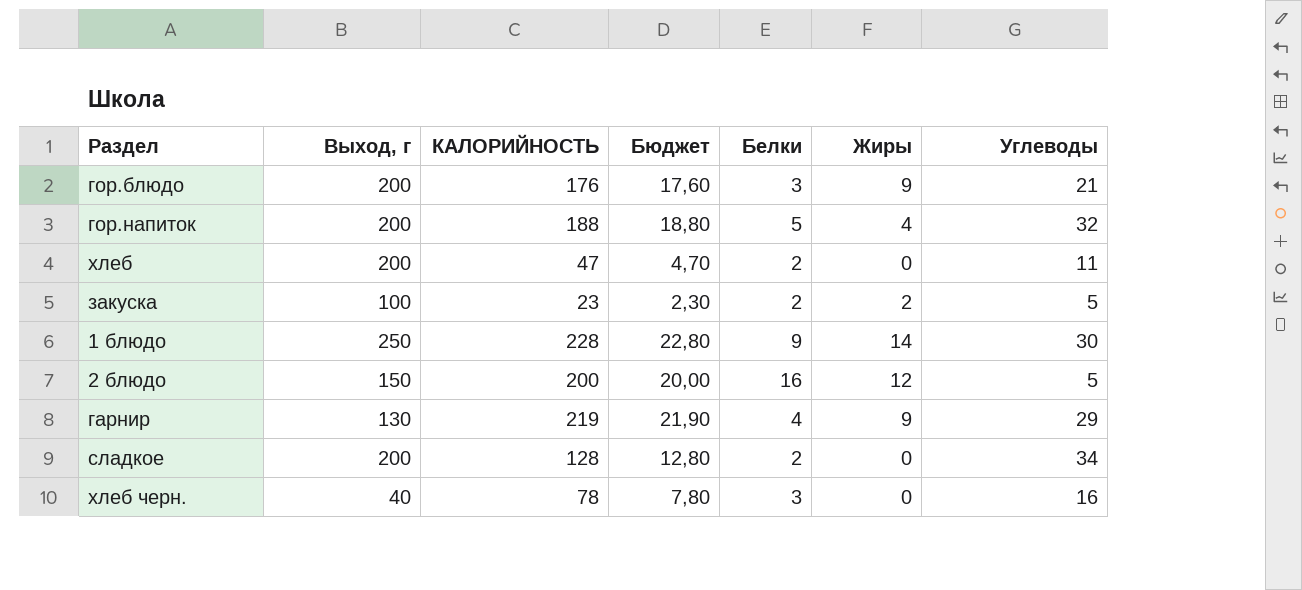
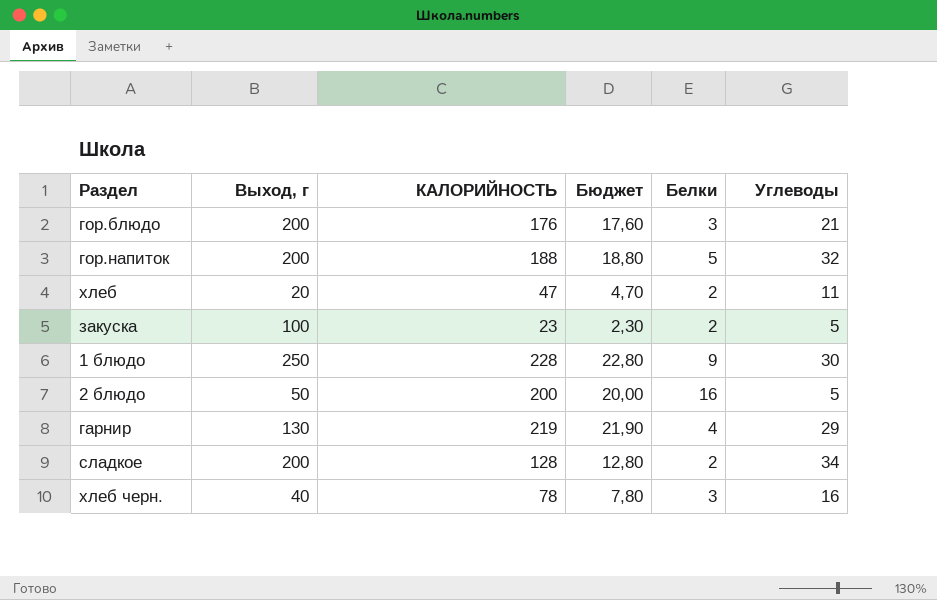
column Жиры | position: 6 -> none
хлеб | Выход, г: 200 -> 20
2 блюдо | Выход, г: 150 -> 50

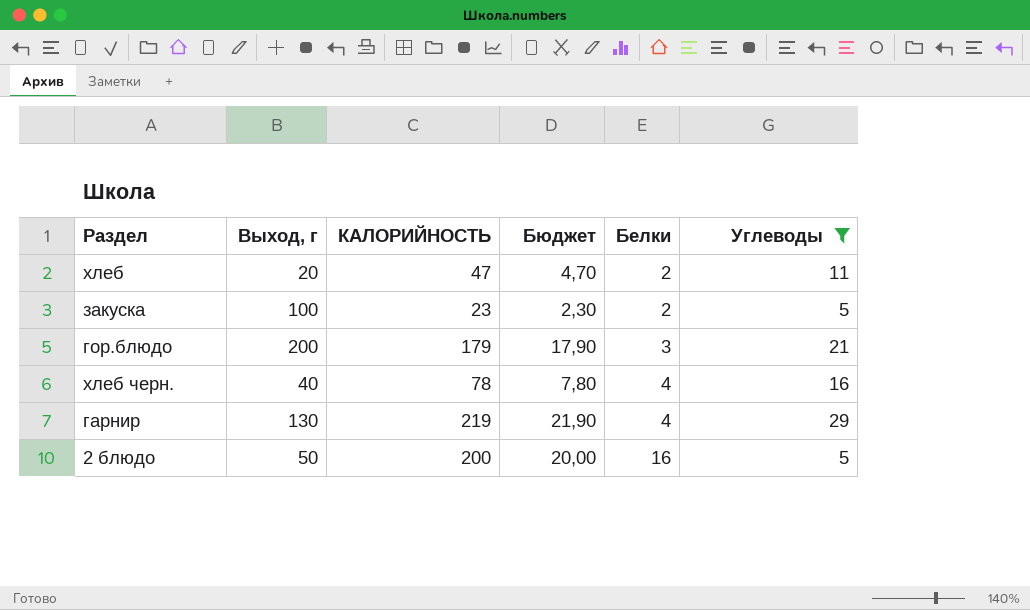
filter: none -> Углеводы <= 29
row order: none -> Белки ascending
гор.блюдо | КАЛОРИЙНОСТЬ: 176 -> 179
гор.блюдо | Бюджет: 17,60 -> 17,90
хлеб черн. | Белки: 3 -> 4

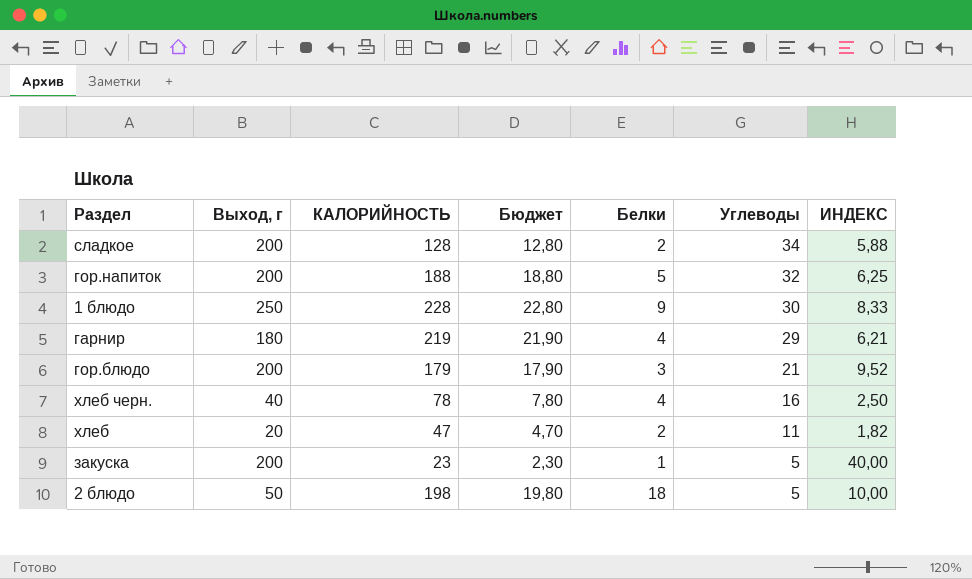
filter: Углеводы <= 29 -> none
row order: Белки ascending -> Углеводы descending
column ИНДЕКС | formula: none -> [Выход, г] / [Углеводы]
гарнир | Выход, г: 130 -> 180
закуска | Выход, г: 100 -> 200
закуска | Белки: 2 -> 1
2 блюдо | КАЛОРИЙНОСТЬ: 200 -> 198
2 блюдо | Бюджет: 20,00 -> 19,80
2 блюдо | Белки: 16 -> 18

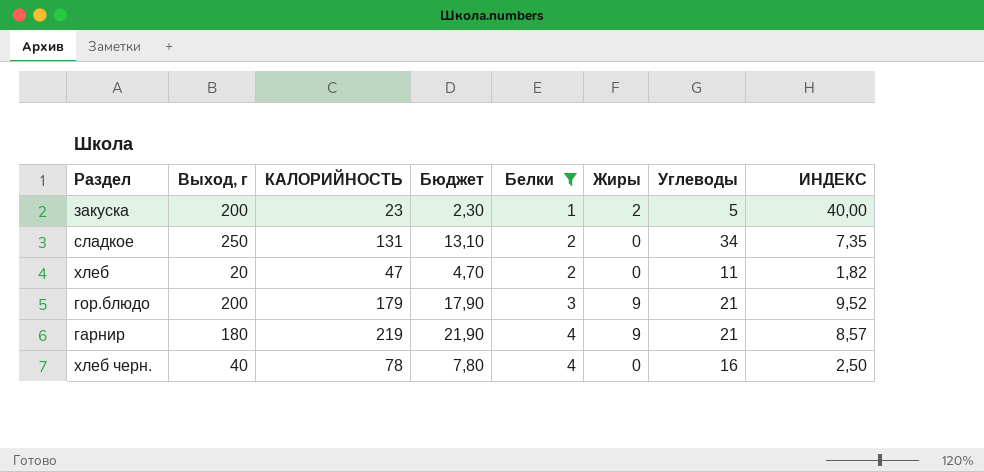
filter: none -> Белки <= 4
row order: Углеводы descending -> Белки ascending
column Жиры | position: none -> 6
сладкое | Выход, г: 200 -> 250
сладкое | КАЛОРИЙНОСТЬ: 128 -> 131
сладкое | Бюджет: 12,80 -> 13,10
сладкое | ИНДЕКС: 5,88 -> 7,35
гарнир | Углеводы: 29 -> 21
гарнир | ИНДЕКС: 6,21 -> 8,57

